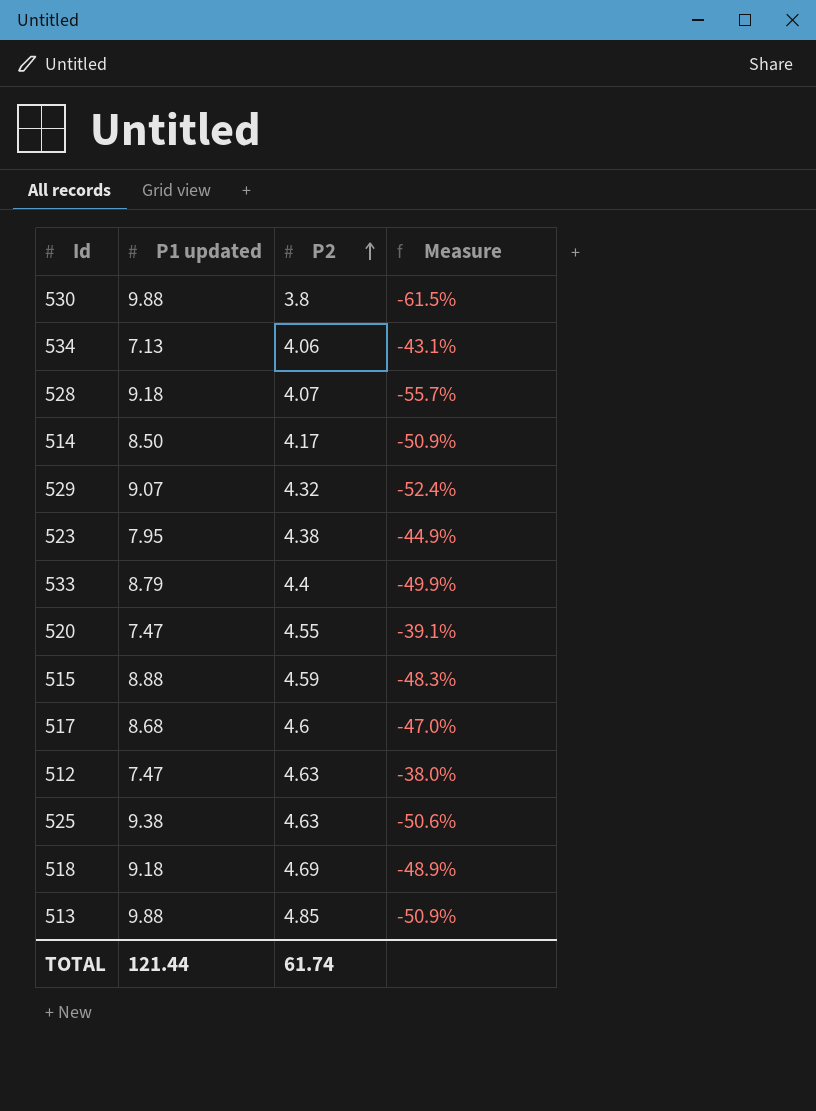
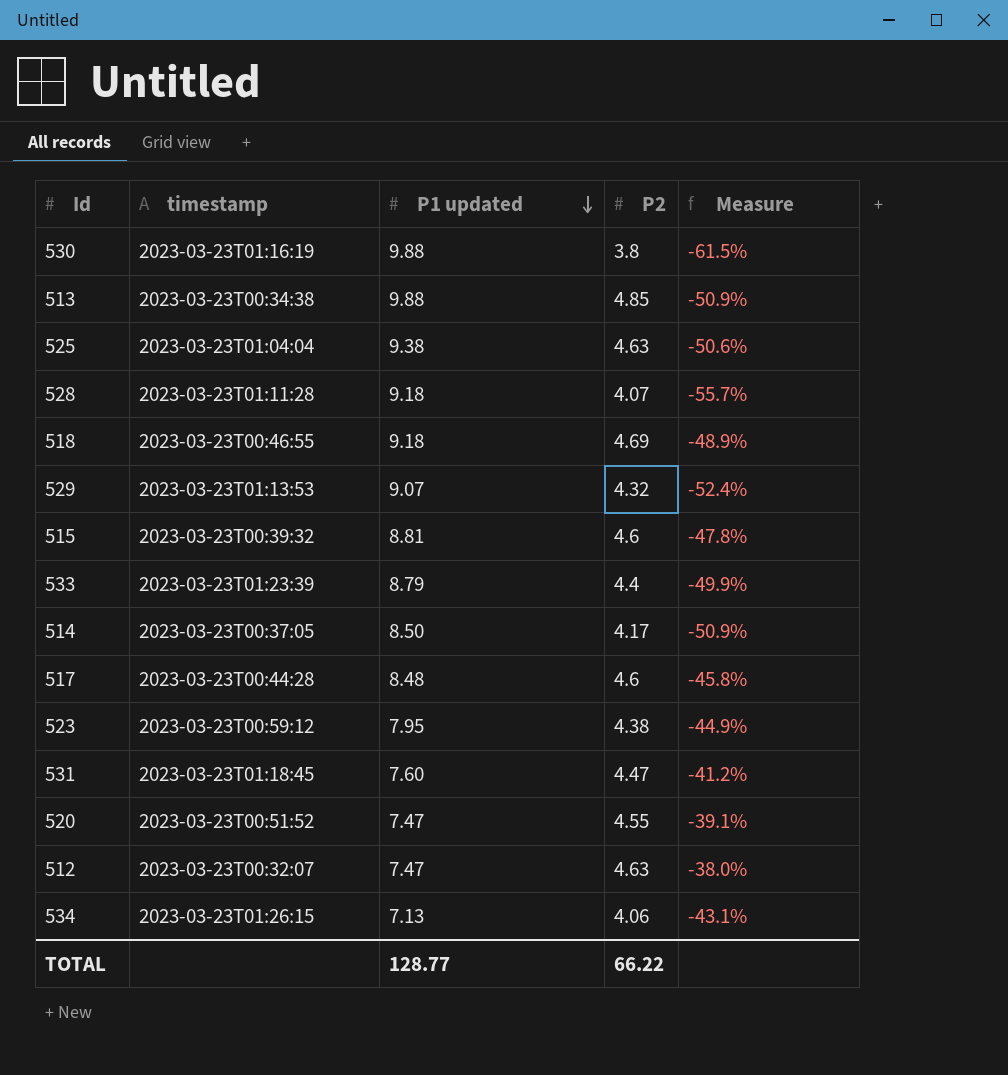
row order: P2 ascending -> P1 updated descending
column timestamp | position: none -> 2
515 | P1 updated: 8.88 -> 8.81
515 | P2: 4.59 -> 4.6
515 | Measure: -48.3% -> -47.8%
517 | P1 updated: 8.68 -> 8.48
517 | Measure: -47.0% -> -45.8%
row 531: none -> 2023-03-23T01:18:45 | 7.60 | 4.47 | -41.2%
TOTAL | P1 updated: 121.44 -> 128.77
TOTAL | P2: 61.74 -> 66.22

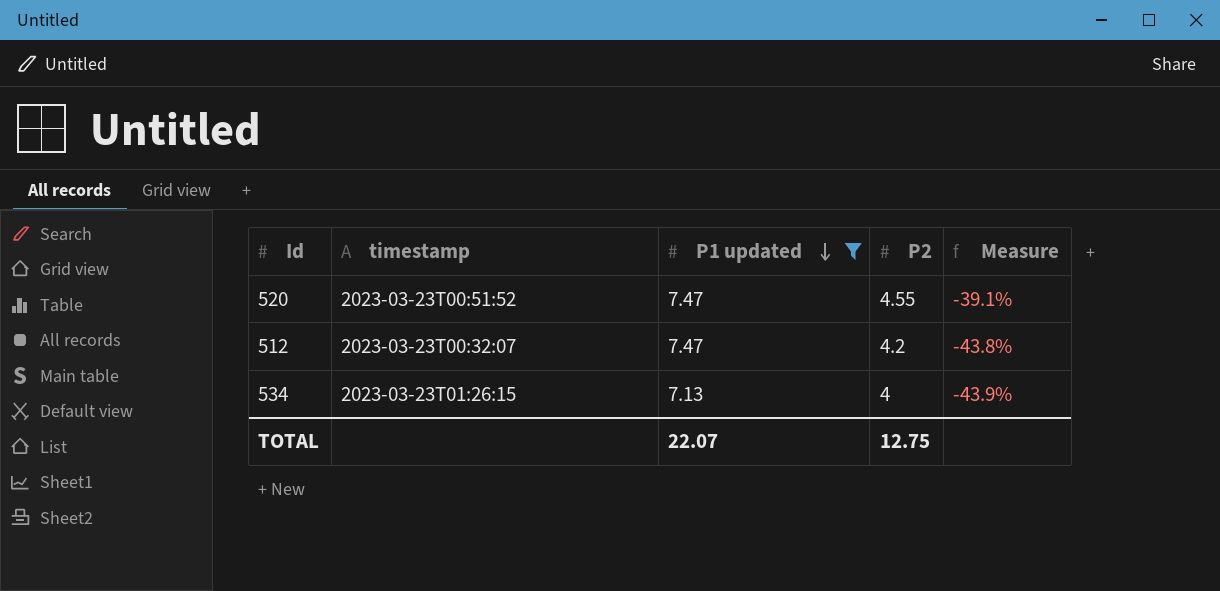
filter: none -> P1 updated <= 7.47
512 | P2: 4.63 -> 4.2
512 | Measure: -38.0% -> -43.8%
534 | P2: 4.06 -> 4
534 | Measure: -43.1% -> -43.9%
TOTAL | P1 updated: 128.77 -> 22.07
TOTAL | P2: 66.22 -> 12.75

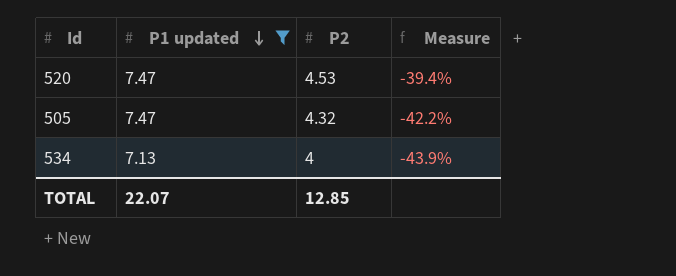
column timestamp | position: 2 -> none
row 512: 2023-03-23T00:32:07 | 7.47 | 4.2 | -43.8% -> none
520 | P2: 4.55 -> 4.53
520 | Measure: -39.1% -> -39.4%
row 505: none -> 7.47 | 4.32 | -42.2%
TOTAL | P2: 12.75 -> 12.85

